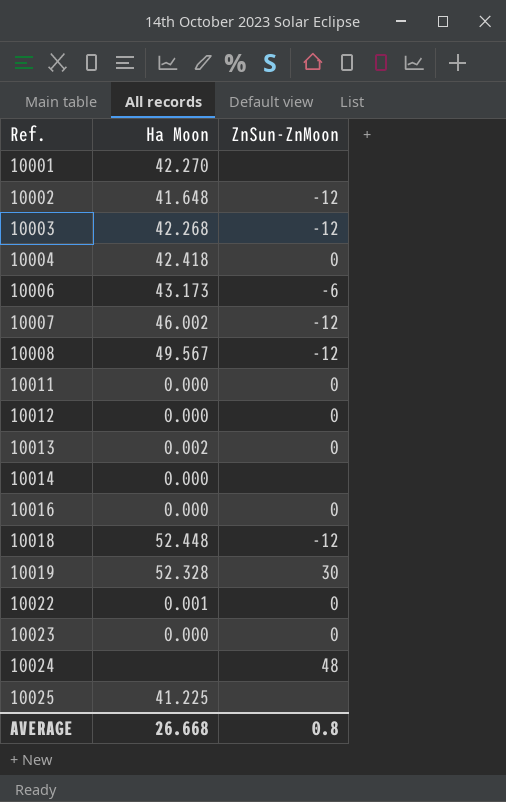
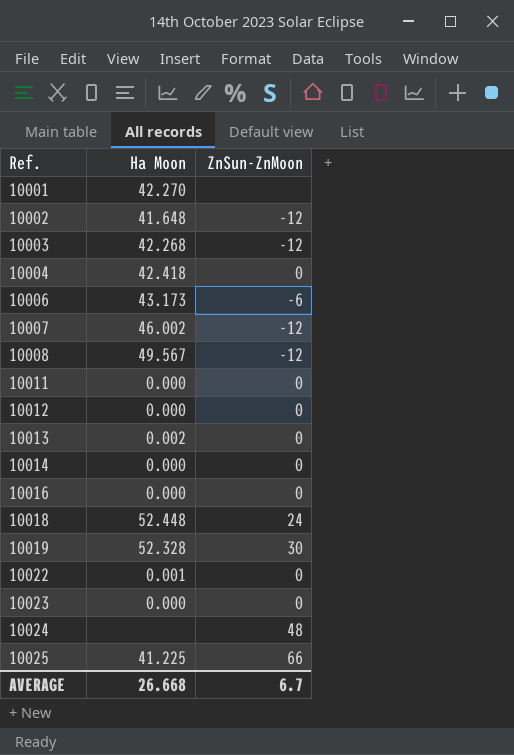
10014 | ZnSun-ZnMoon: none -> 0
10018 | ZnSun-ZnMoon: -12 -> 24
10025 | ZnSun-ZnMoon: none -> 66
AVERAGE | ZnSun-ZnMoon: 0.8 -> 6.7

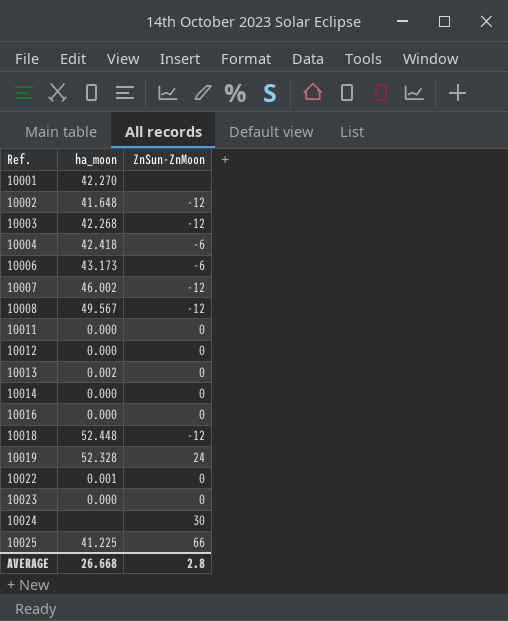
column name: Ha Moon -> ha_moon
10004 | ZnSun-ZnMoon: 0 -> -6
10018 | ZnSun-ZnMoon: 24 -> -12
10019 | ZnSun-ZnMoon: 30 -> 24
10024 | ZnSun-ZnMoon: 48 -> 30
AVERAGE | ZnSun-ZnMoon: 6.7 -> 2.8

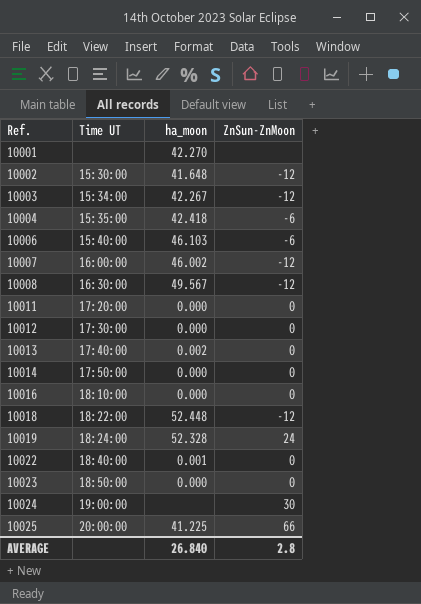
column Time UT | position: none -> 2
10003 | ha_moon: 42.268 -> 42.267
10006 | ha_moon: 43.173 -> 46.103
AVERAGE | ha_moon: 26.668 -> 26.840

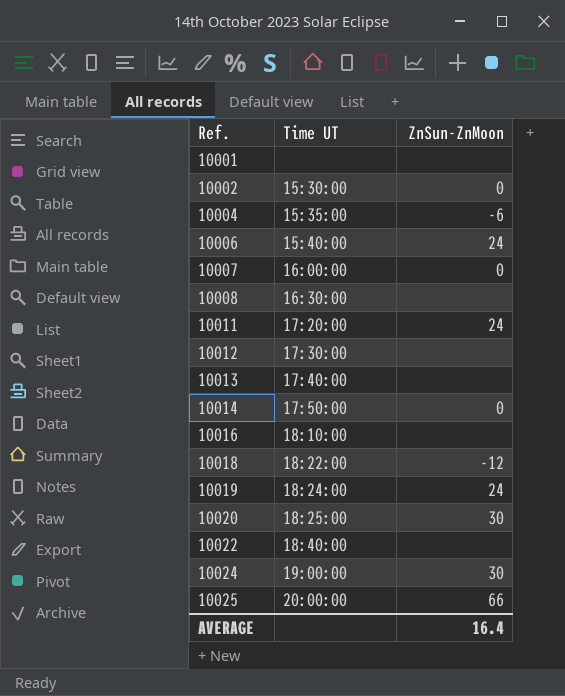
column ha_moon | position: 3 -> none
row 10003: 15:34:00 | 42.267 | -12 -> none
row 10023: 18:50:00 | 0.000 | 0 -> none
10002 | ZnSun-ZnMoon: -12 -> 0
10006 | ZnSun-ZnMoon: -6 -> 24
10007 | ZnSun-ZnMoon: -12 -> 0
10008 | ZnSun-ZnMoon: -12 -> none
10011 | ZnSun-ZnMoon: 0 -> 24
10012 | ZnSun-ZnMoon: 0 -> none
10013 | ZnSun-ZnMoon: 0 -> none
10016 | ZnSun-ZnMoon: 0 -> none
row 10020: none -> 18:25:00 | 30
10022 | ZnSun-ZnMoon: 0 -> none
AVERAGE | ZnSun-ZnMoon: 2.8 -> 16.4

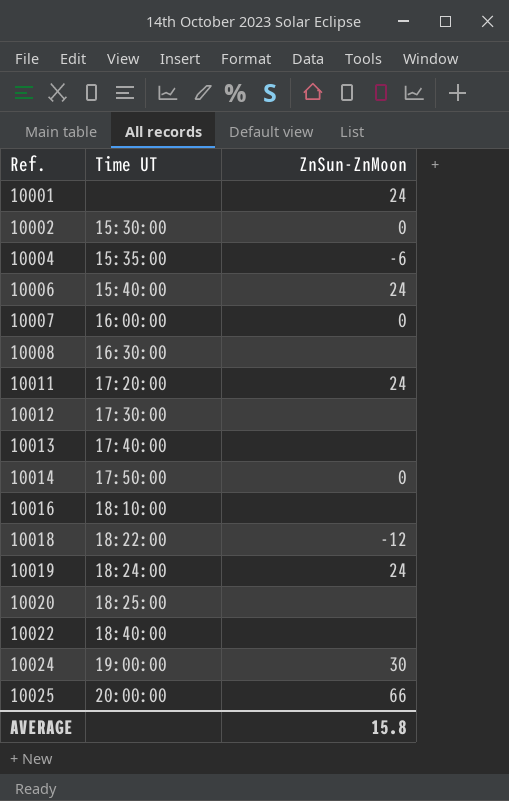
10001 | ZnSun-ZnMoon: none -> 24
10020 | ZnSun-ZnMoon: 30 -> none
AVERAGE | ZnSun-ZnMoon: 16.4 -> 15.8

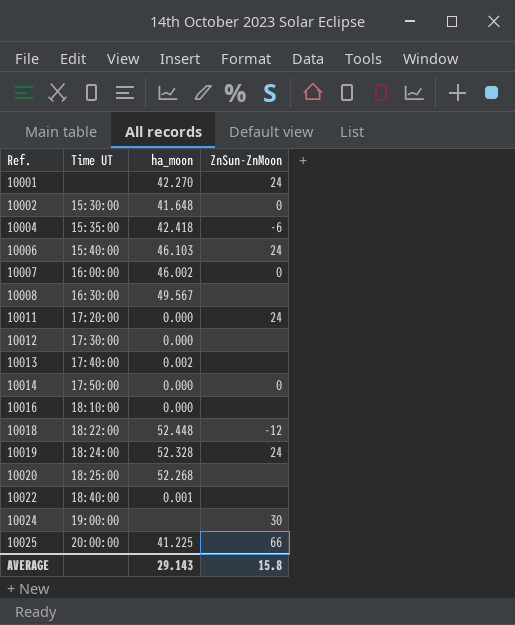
column ha_moon | position: none -> 3

